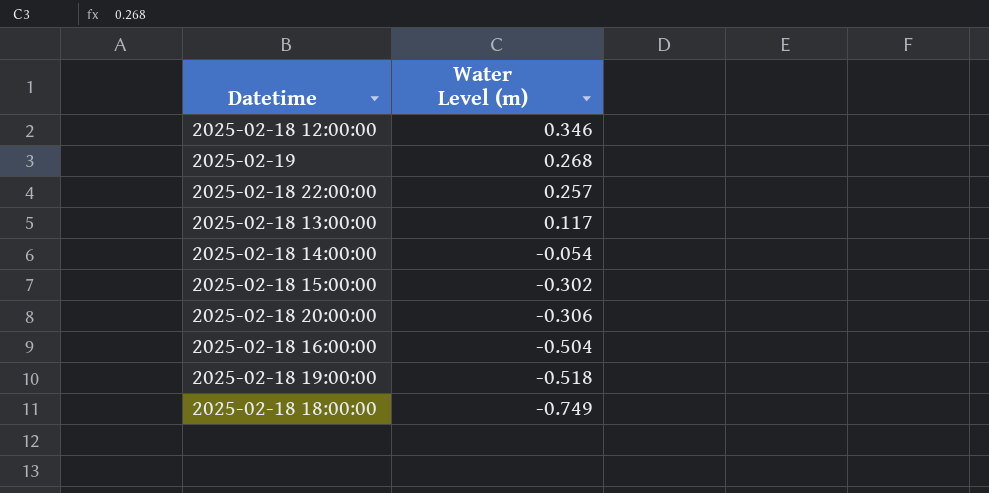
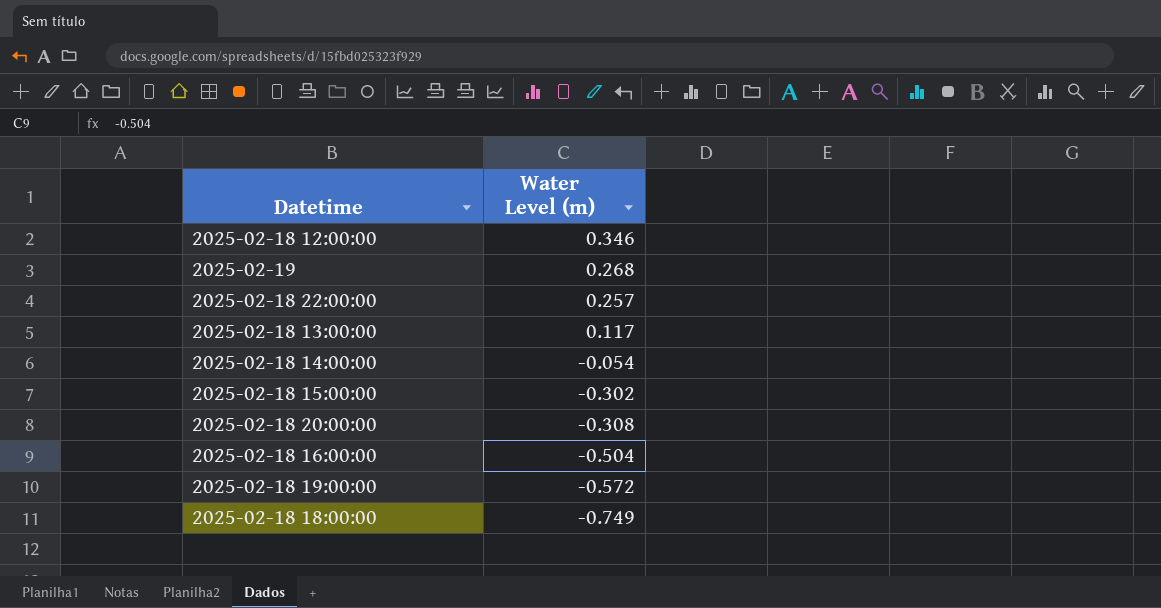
2025-02-18 20:00:00 | Water Level (m): -0.306 -> -0.308
2025-02-18 19:00:00 | Water Level (m): -0.518 -> -0.572

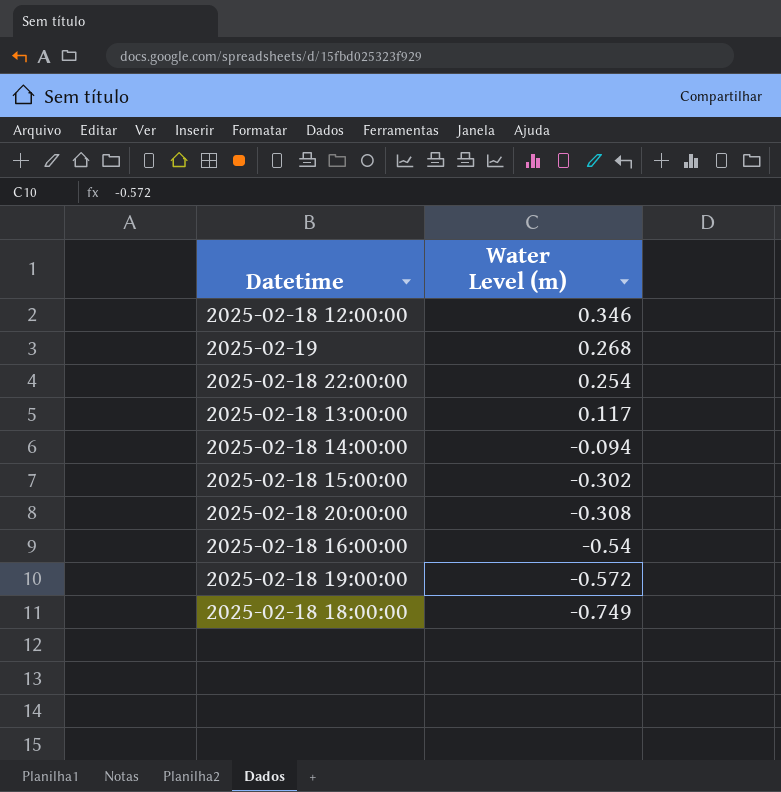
2025-02-18 22:00:00 | Water Level (m): 0.257 -> 0.254
2025-02-18 14:00:00 | Water Level (m): -0.054 -> -0.094
2025-02-18 16:00:00 | Water Level (m): -0.504 -> -0.54

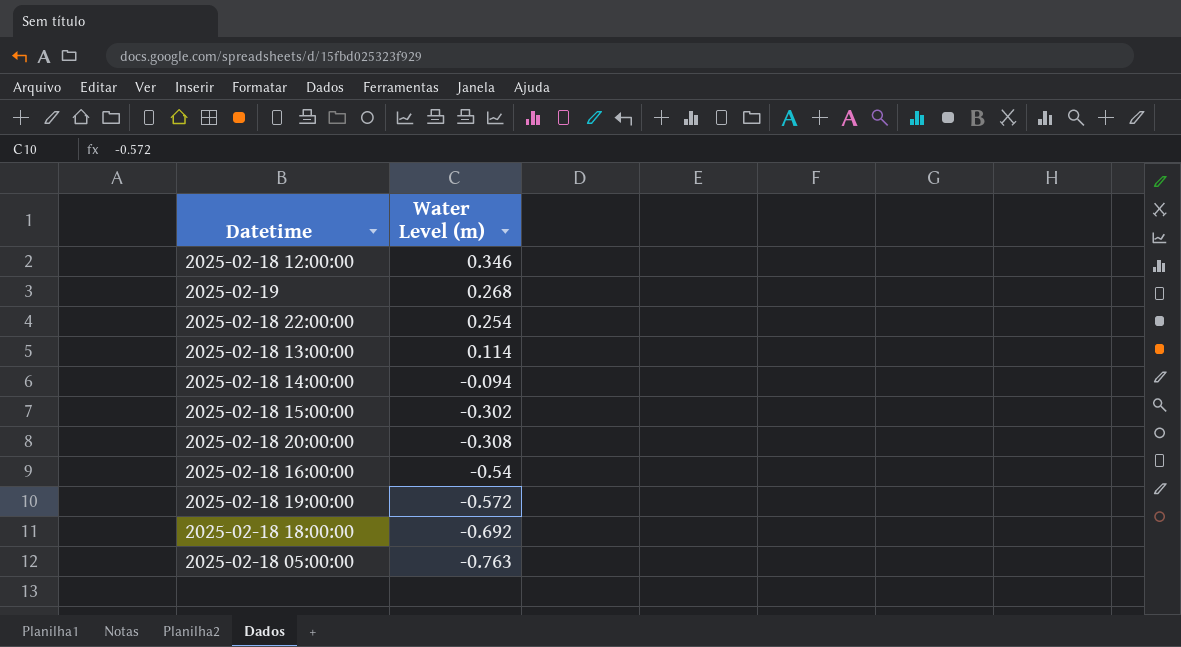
2025-02-18 13:00:00 | Water Level (m): 0.117 -> 0.114
2025-02-18 18:00:00 | Water Level (m): -0.749 -> -0.692
row 2025-02-18 05:00:00: none -> -0.763

